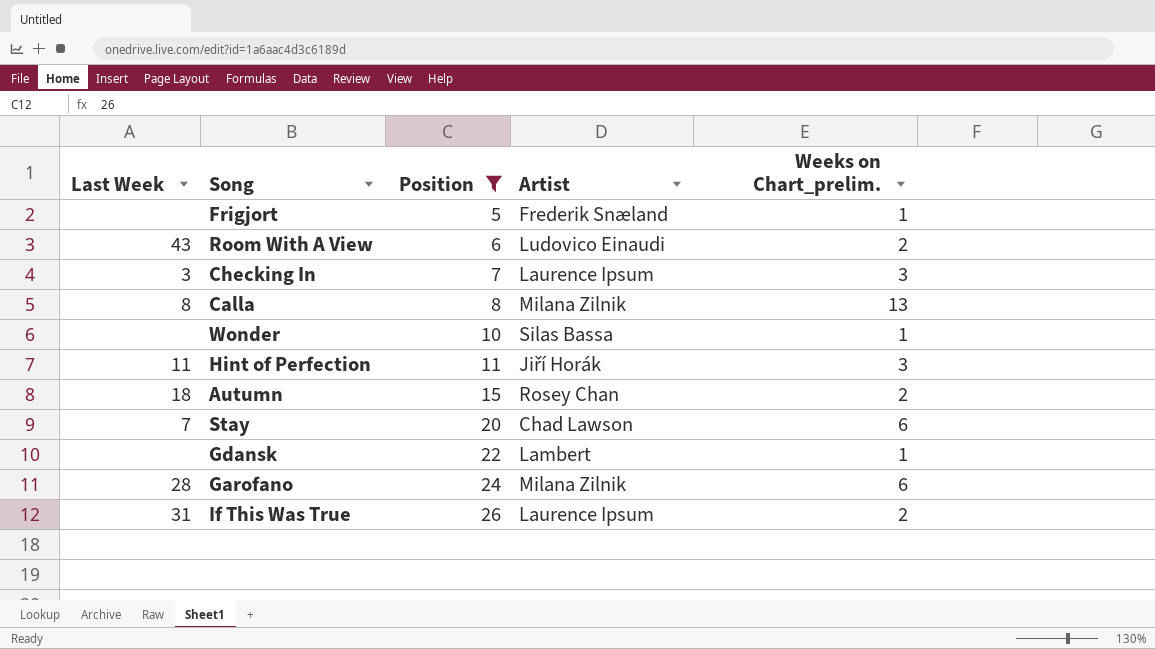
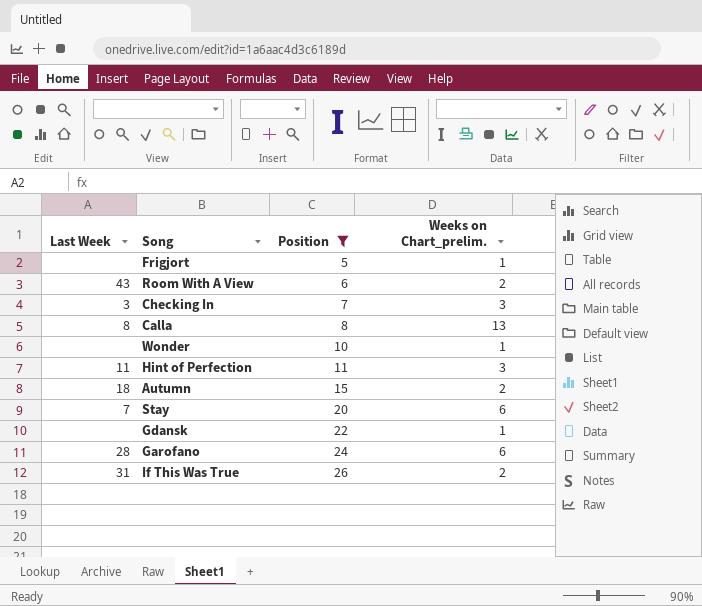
column Artist | position: 4 -> none

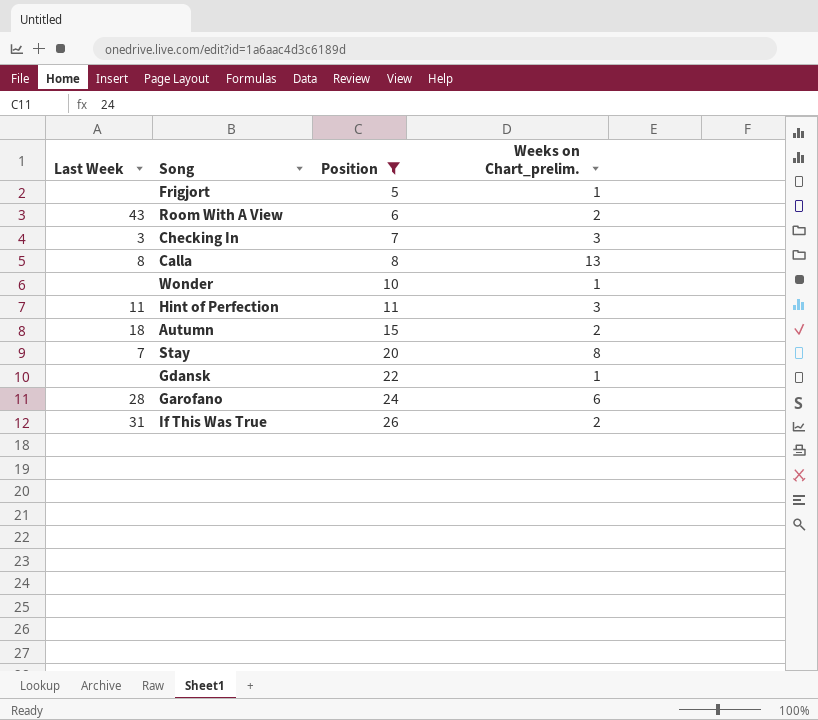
Stay | Weeks on Chart_prelim.: 6 -> 8

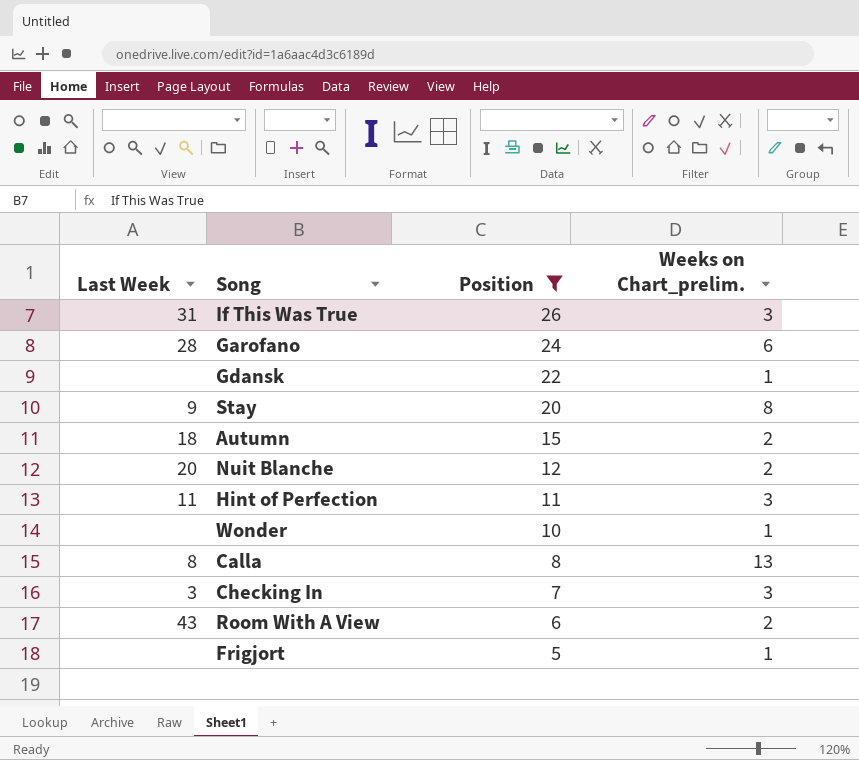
row order: Position ascending -> Position descending
If This Was True | Weeks on Chart_prelim.: 2 -> 3
Stay | Last Week: 7 -> 9
row Nuit Blanche: none -> 20 | 12 | 2

